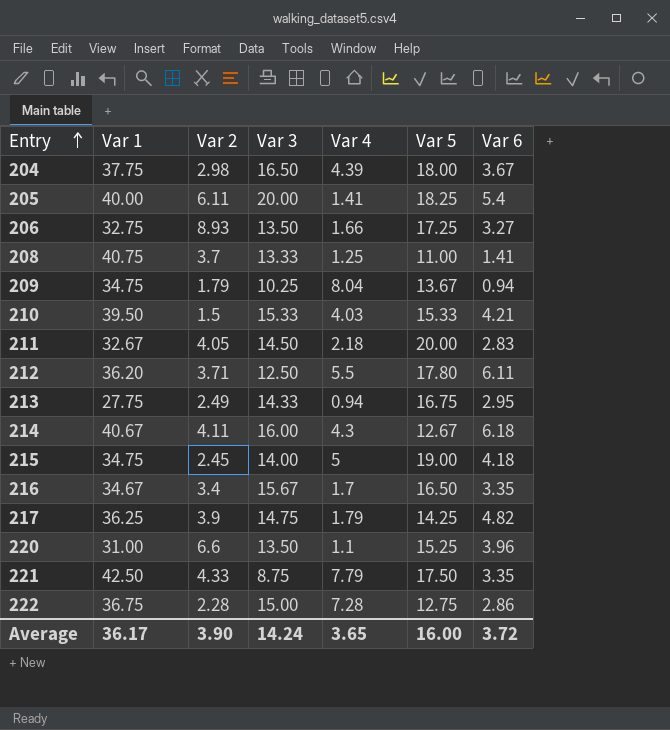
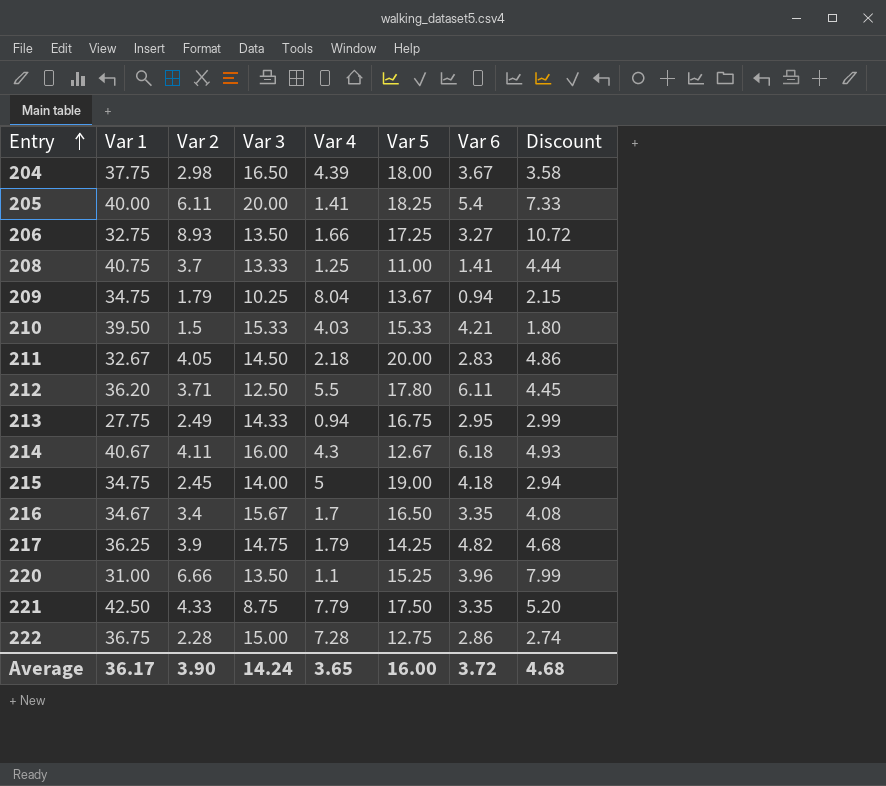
column Discount | formula: none -> [Var 2] * 1.2
220 | Var 2: 6.6 -> 6.66

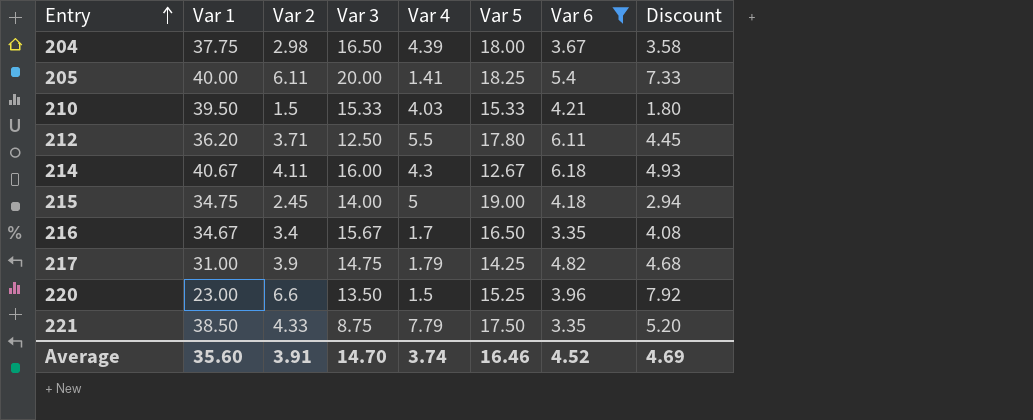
filter: none -> Var 6 >= 3.35
217 | Var 1: 36.25 -> 31.00
220 | Var 1: 31.00 -> 23.00
220 | Var 2: 6.66 -> 6.6
220 | Var 4: 1.1 -> 1.5
220 | Discount: 7.99 -> 7.92
221 | Var 1: 42.50 -> 38.50
Average | Var 1: 36.17 -> 35.60
Average | Var 2: 3.90 -> 3.91
Average | Var 3: 14.24 -> 14.70
Average | Var 4: 3.65 -> 3.74
Average | Var 5: 16.00 -> 16.46
Average | Var 6: 3.72 -> 4.52
Average | Discount: 4.68 -> 4.69

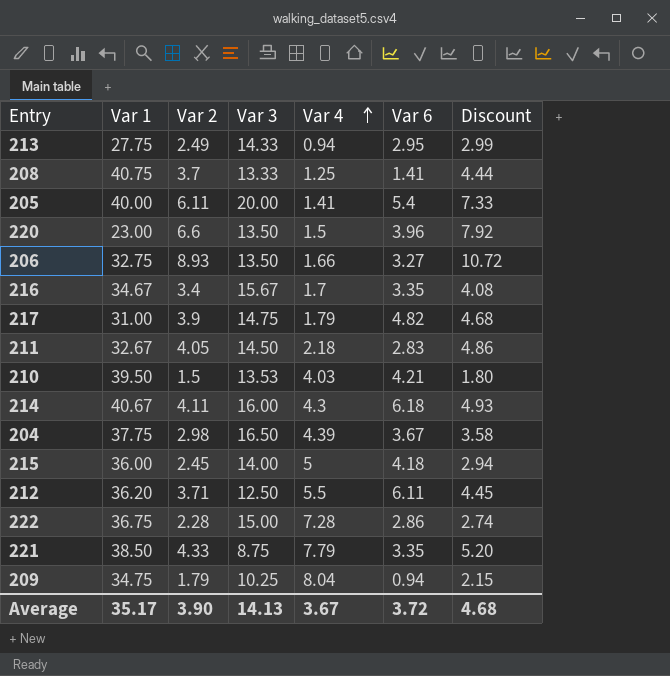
filter: Var 6 >= 3.35 -> none
row order: Entry ascending -> Var 4 ascending
column Var 5 | position: 6 -> none
210 | Var 3: 15.33 -> 13.53
215 | Var 1: 34.75 -> 36.00
Average | Var 1: 35.60 -> 35.17
Average | Var 2: 3.91 -> 3.90
Average | Var 3: 14.70 -> 14.13
Average | Var 4: 3.74 -> 3.67
Average | Var 6: 4.52 -> 3.72
Average | Discount: 4.69 -> 4.68

